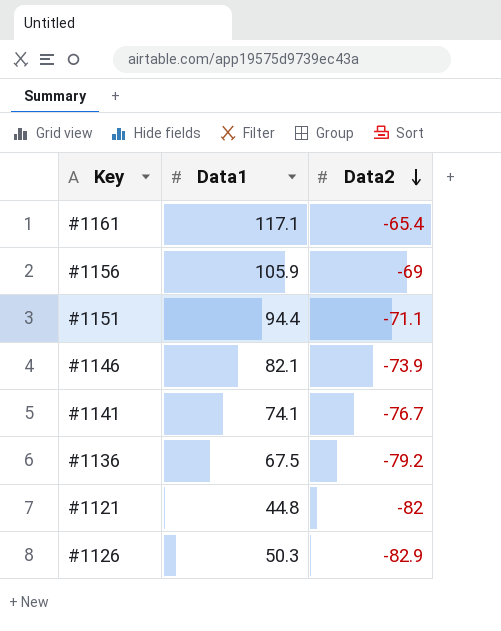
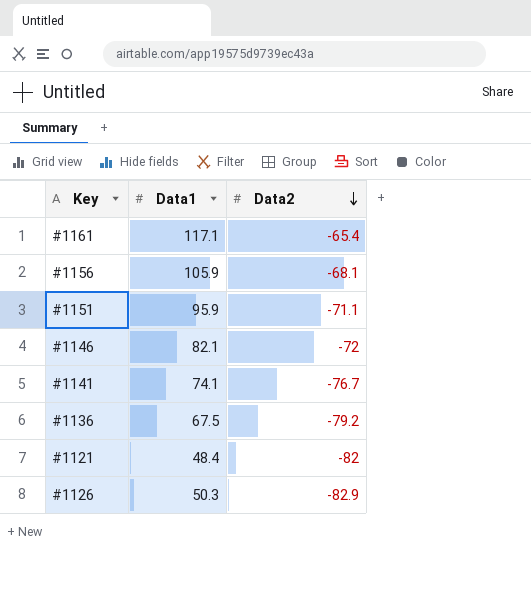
#1156 | Data2: -69 -> -68.1
#1151 | Data1: 94.4 -> 95.9
#1146 | Data2: -73.9 -> -72
#1121 | Data1: 44.8 -> 48.4

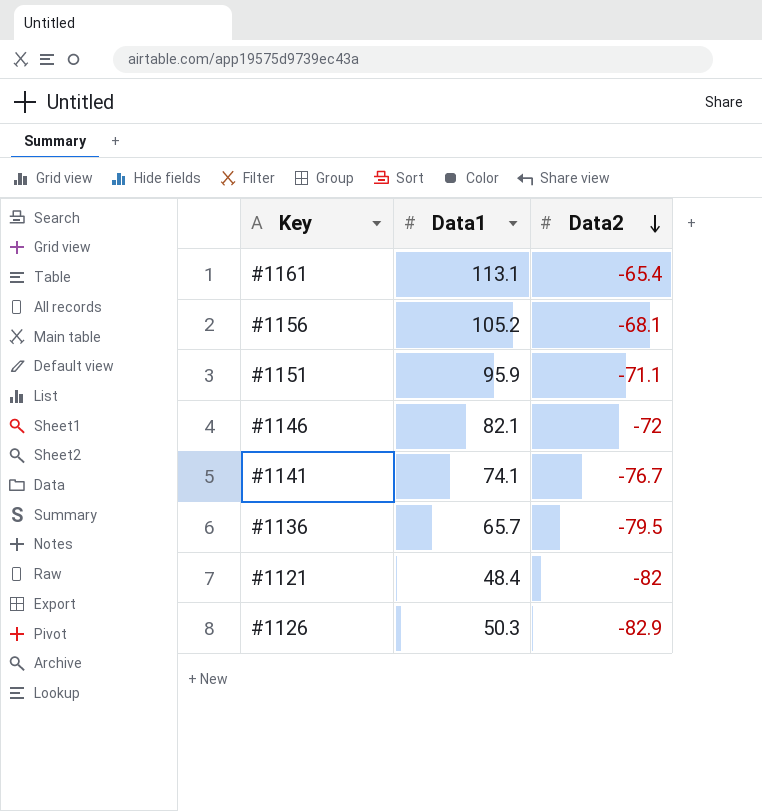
#1161 | Data1: 117.1 -> 113.1
#1156 | Data1: 105.9 -> 105.2
#1136 | Data1: 67.5 -> 65.7
#1136 | Data2: -79.2 -> -79.5

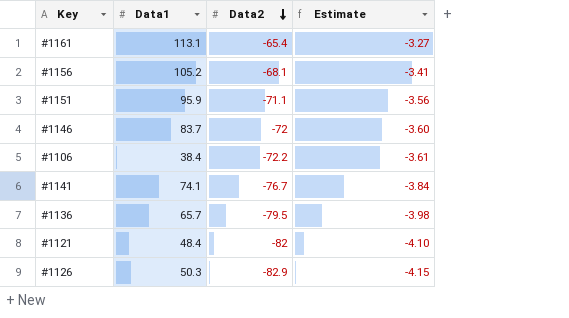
column Estimate | formula: none -> [Data2] * 0.05
#1146 | Data1: 82.1 -> 83.7
row #1106: none -> 38.4 | -72.2 | -3.61

